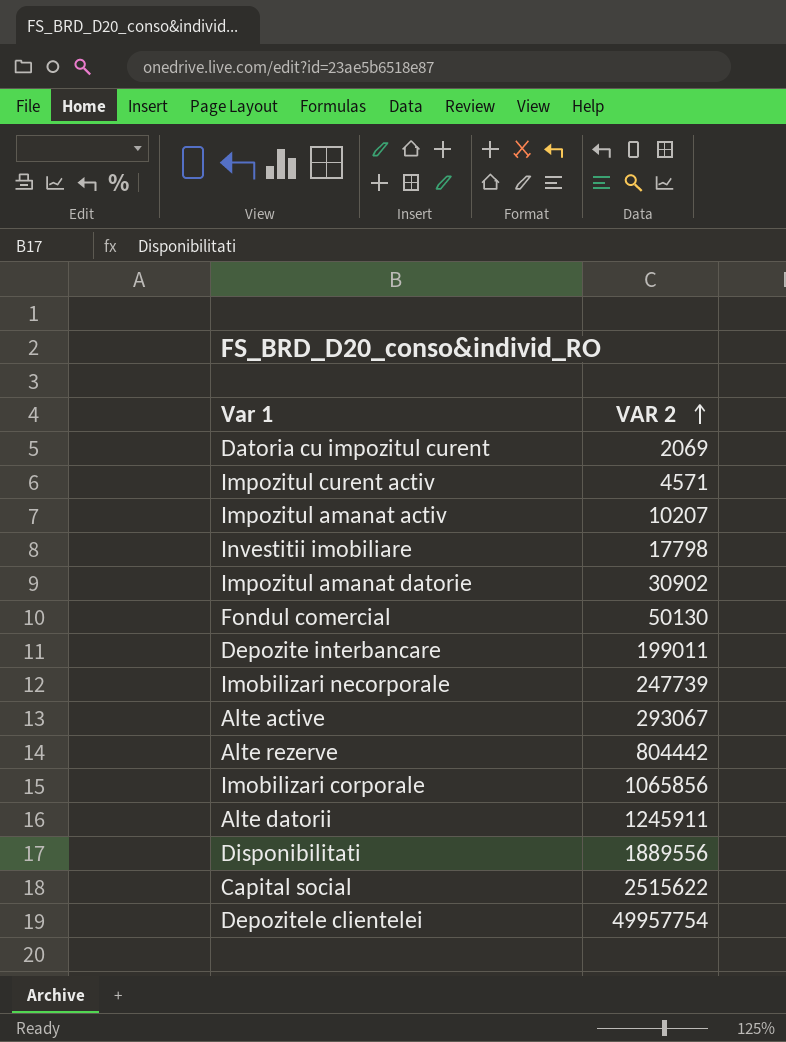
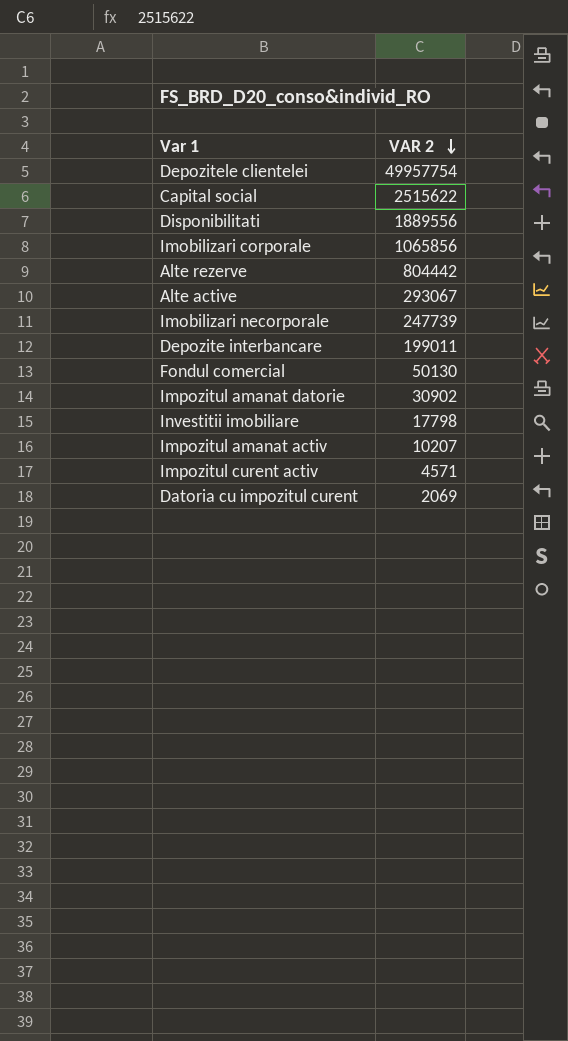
row order: VAR 2 ascending -> VAR 2 descending
row Alte datorii: 1245911 -> none

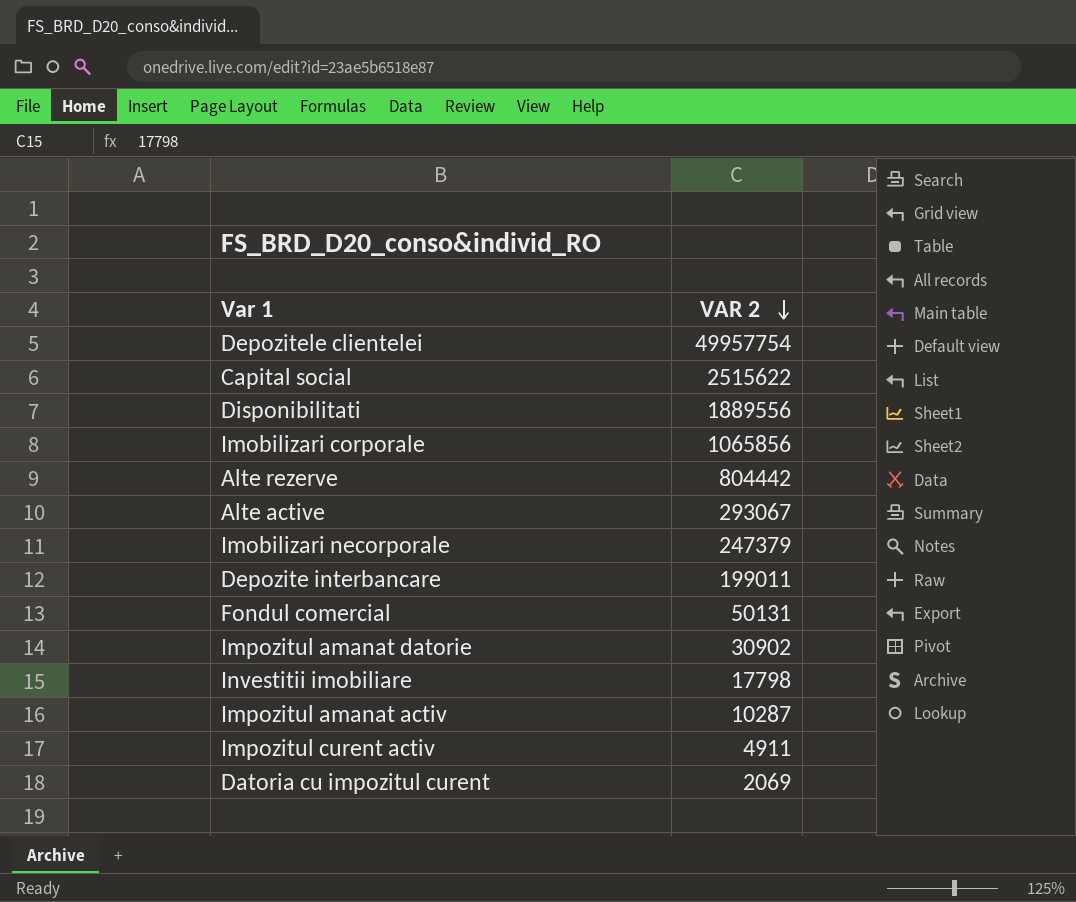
Imobilizari necorporale | VAR 2: 247739 -> 247379
Fondul comercial | VAR 2: 50130 -> 50131
Impozitul amanat activ | VAR 2: 10207 -> 10287
Impozitul curent activ | VAR 2: 4571 -> 4911

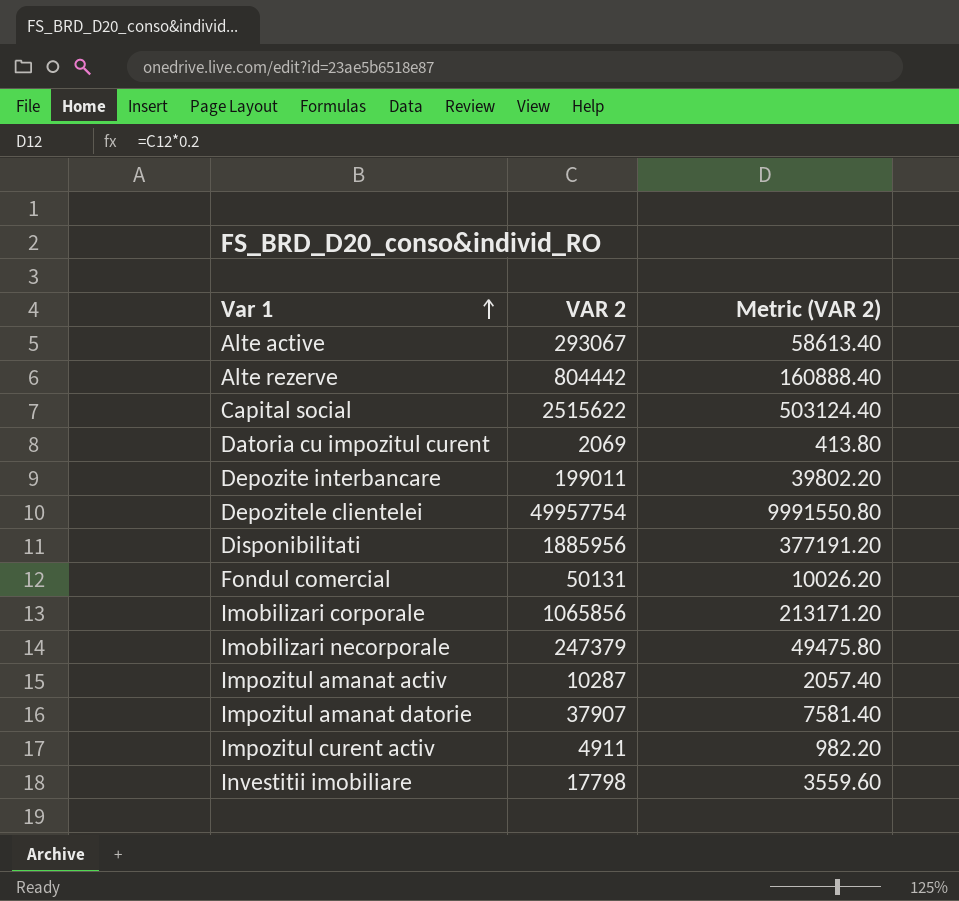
row order: VAR 2 descending -> Var 1 ascending
column Metric (VAR 2) | formula: none -> [VAR 2] * 0.2
Disponibilitati | VAR 2: 1889556 -> 1885956
Impozitul amanat datorie | VAR 2: 30902 -> 37907

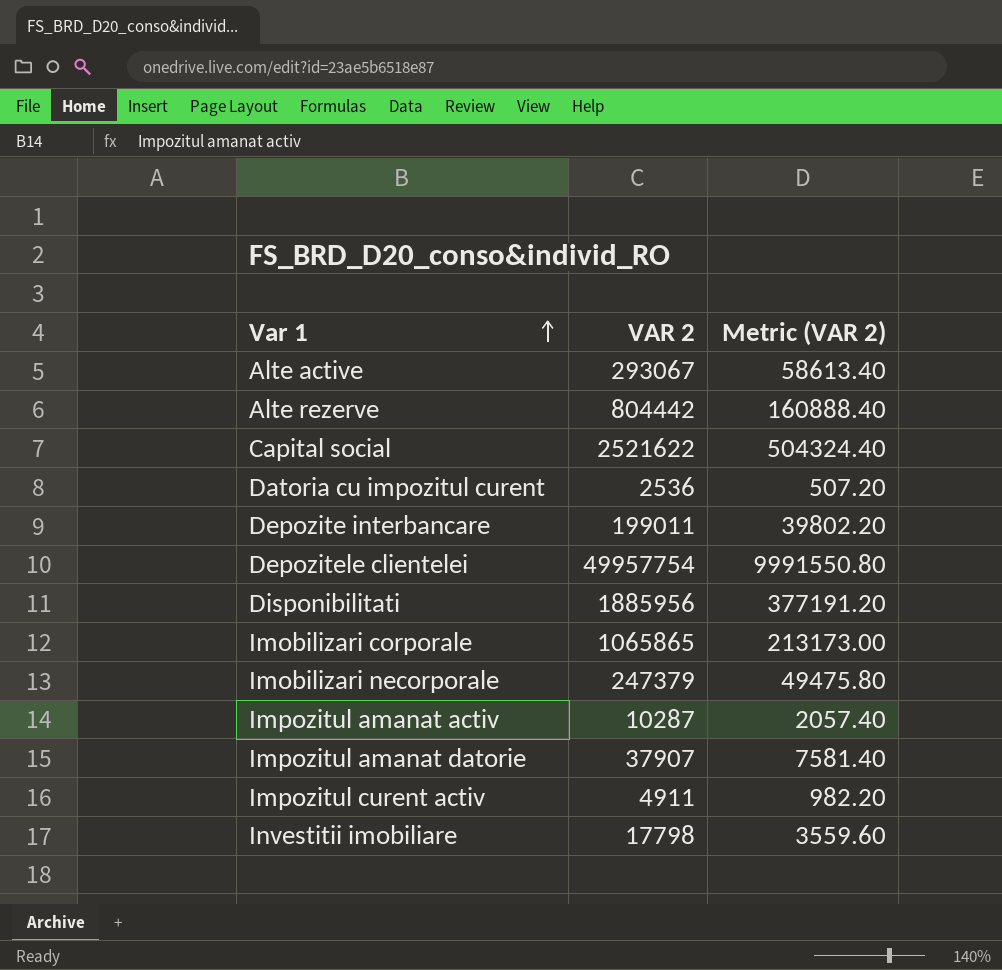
row Fondul comercial: 50131 | 10026.20 -> none
Capital social | VAR 2: 2515622 -> 2521622
Capital social | Metric (VAR 2): 503124.40 -> 504324.40
Datoria cu impozitul curent | VAR 2: 2069 -> 2536
Datoria cu impozitul curent | Metric (VAR 2): 413.80 -> 507.20
Imobilizari corporale | VAR 2: 1065856 -> 1065865
Imobilizari corporale | Metric (VAR 2): 213171.20 -> 213173.00

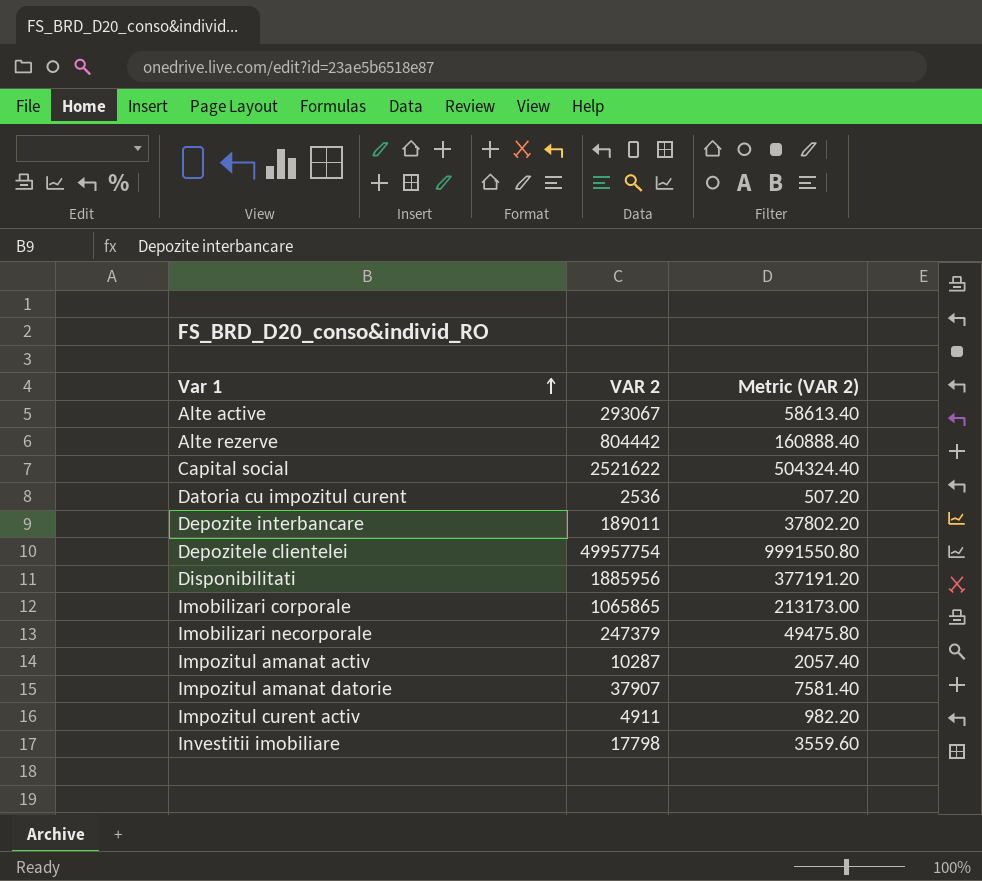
Depozite interbancare | VAR 2: 199011 -> 189011
Depozite interbancare | Metric (VAR 2): 39802.20 -> 37802.20

